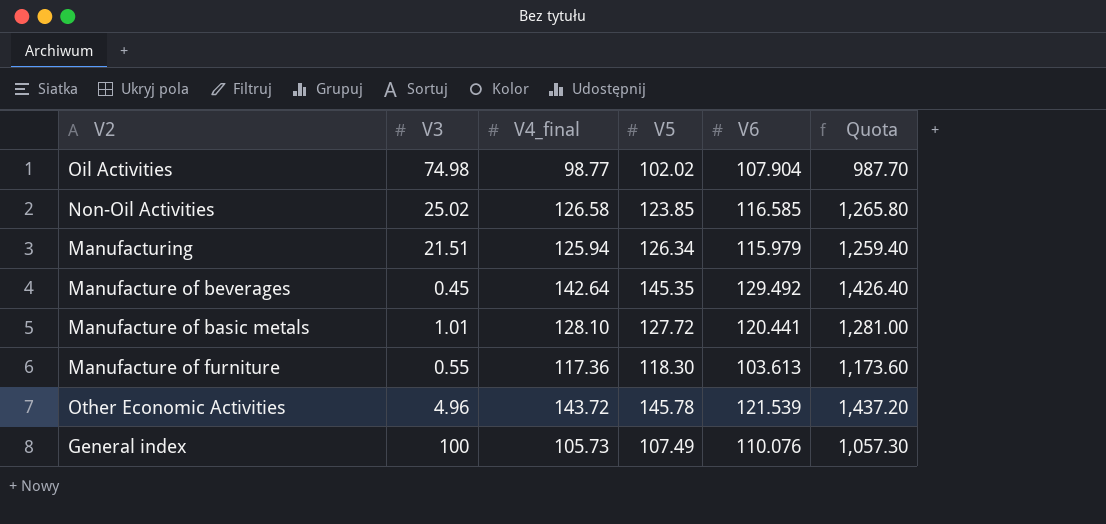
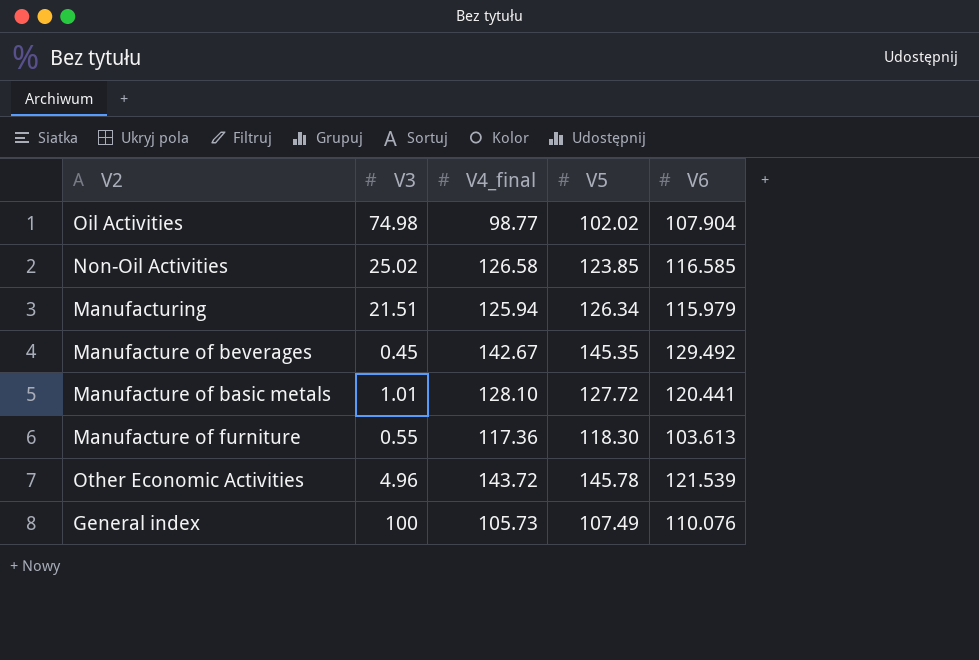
column Quota | formula: [V4_final] * 10 -> none
Manufacture of beverages | V4_final: 142.64 -> 142.67

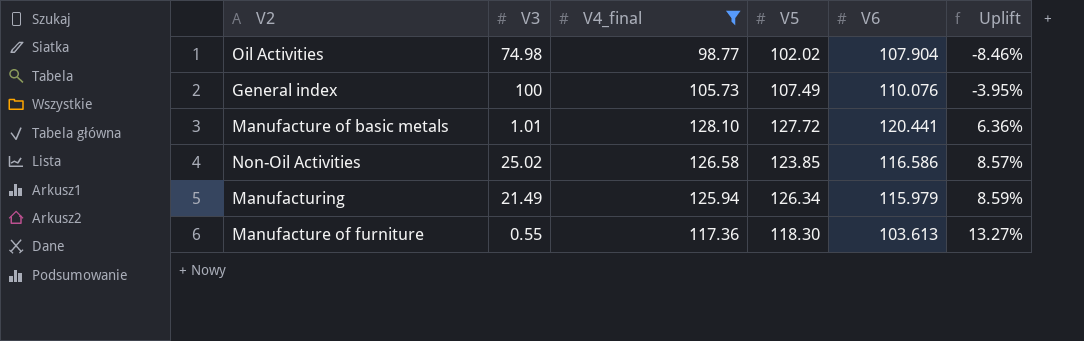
filter: none -> V4_final <= 128.10
row order: none -> Uplift ascending
column Uplift | formula: none -> ([V4_final] - [V6]) / [V6]
Non-Oil Activities | V6: 116.585 -> 116.586
Manufacturing | V3: 21.51 -> 21.49

